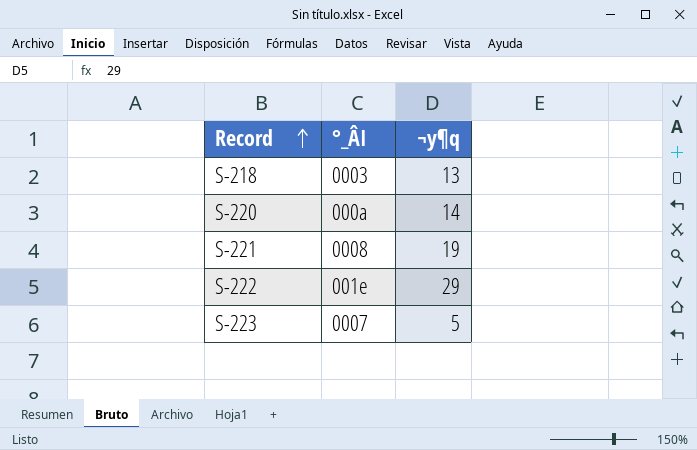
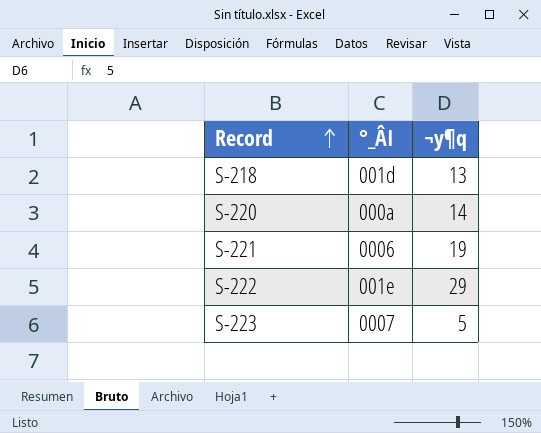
S-218 | °_ÂI: 0003 -> 001d
S-221 | °_ÂI: 0008 -> 0006

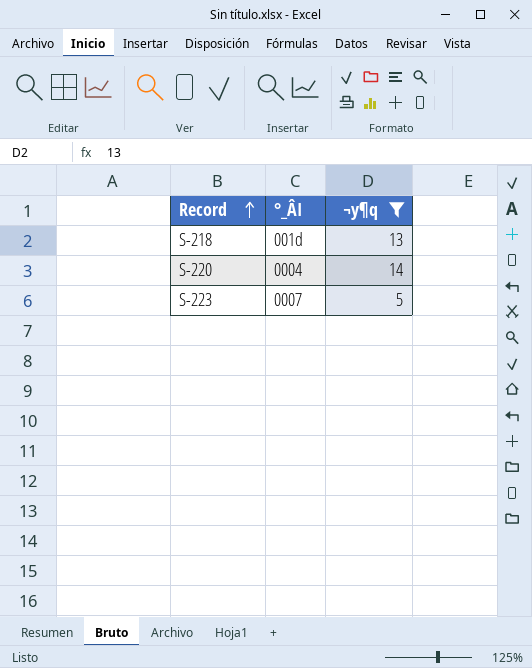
filter: none -> ¬y¶q <= 14
S-220 | °_ÂI: 000a -> 0004

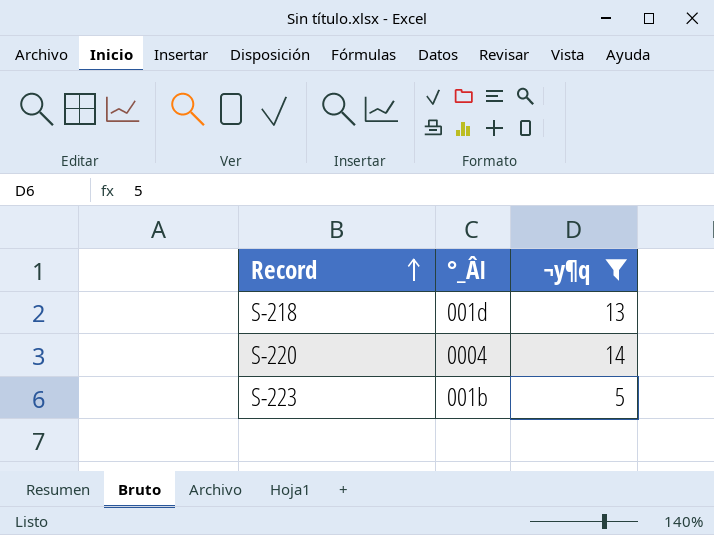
S-223 | °_ÂI: 0007 -> 001b

